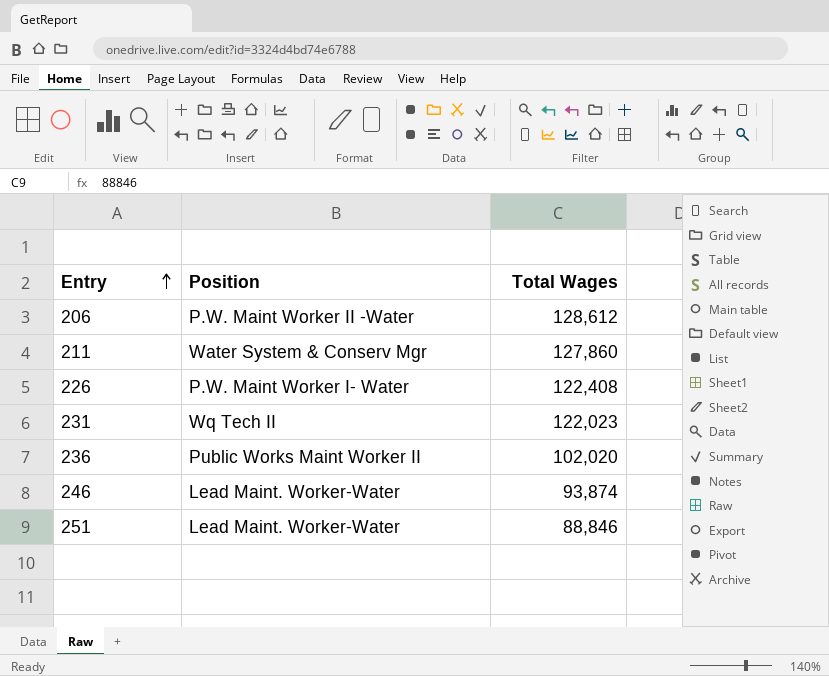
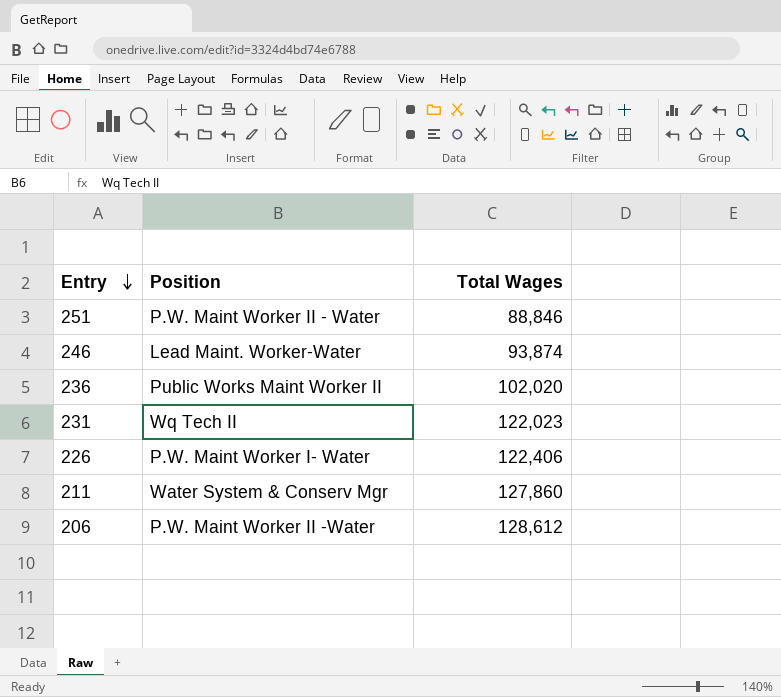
row order: Entry ascending -> Entry descending
251 | Position: Lead Maint. Worker-Water -> P.W. Maint Worker II - Water
226 | Total Wages: 122,408 -> 122,406

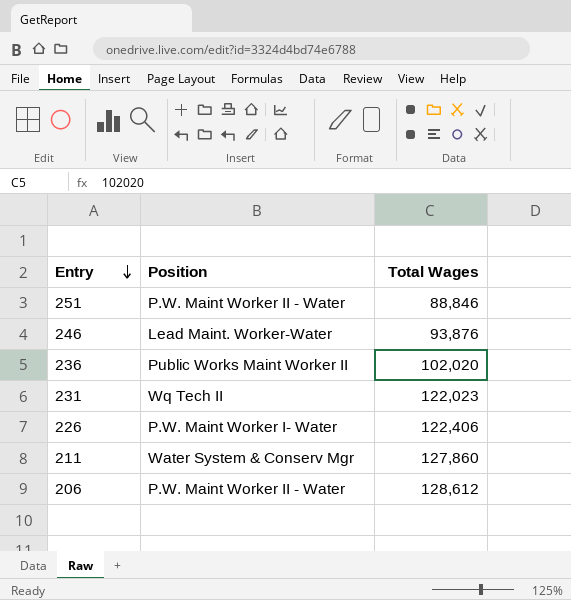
246 | Total Wages: 93,874 -> 93,876
206 | Position: P.W. Maint Worker II -Water -> P.W. Maint Worker II - Water

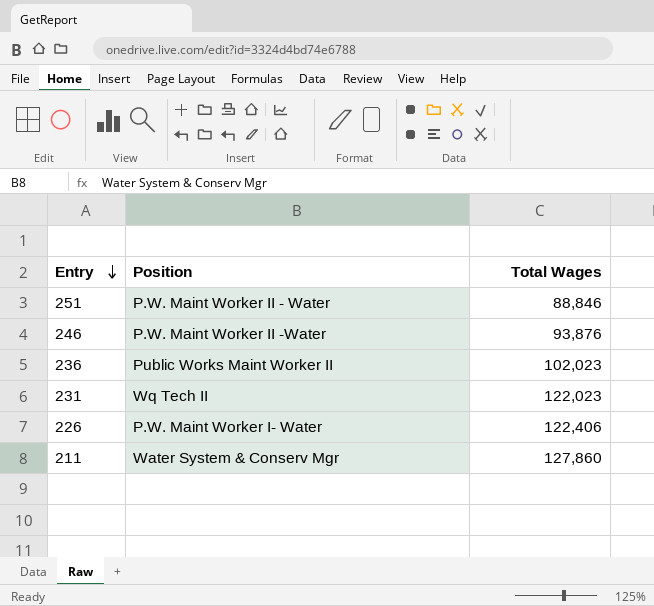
row 206: P.W. Maint Worker II - Water | 128,612 -> none
246 | Position: Lead Maint. Worker-Water -> P.W. Maint Worker II -Water
236 | Total Wages: 102,020 -> 102,023

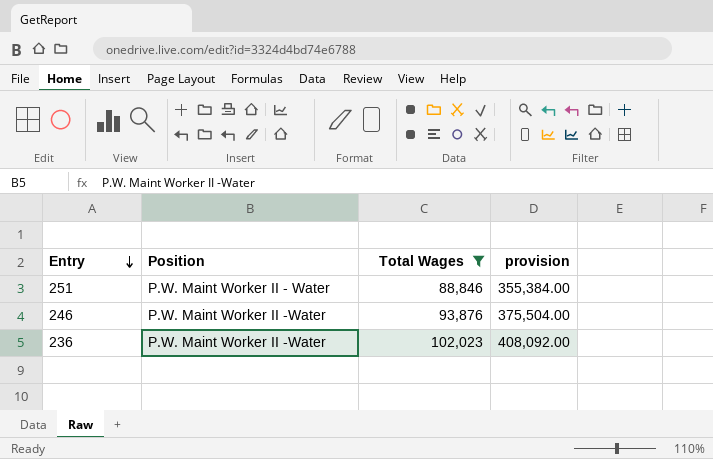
filter: none -> Total Wages <= 102,023
column provision | formula: none -> [Total Wages] * 4
236 | Position: Public Works Maint Worker II -> P.W. Maint Worker II -Water

